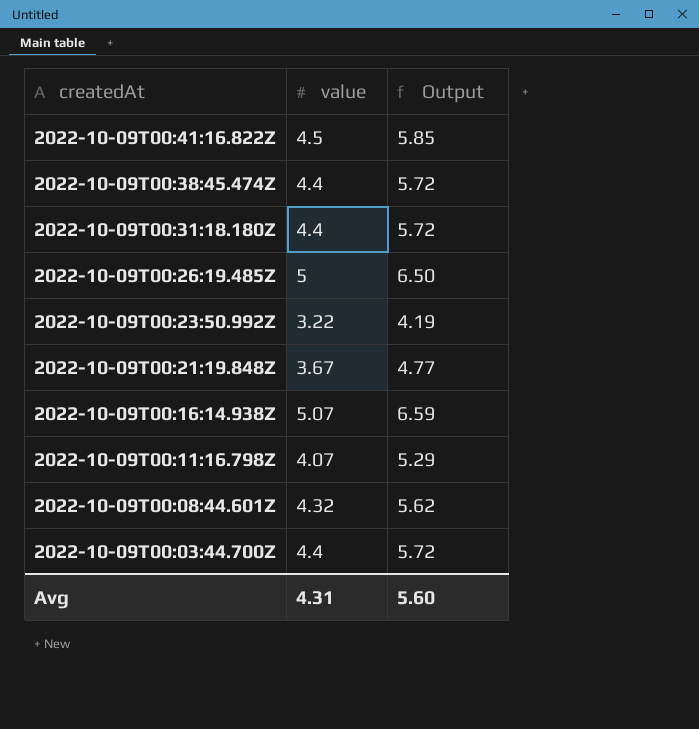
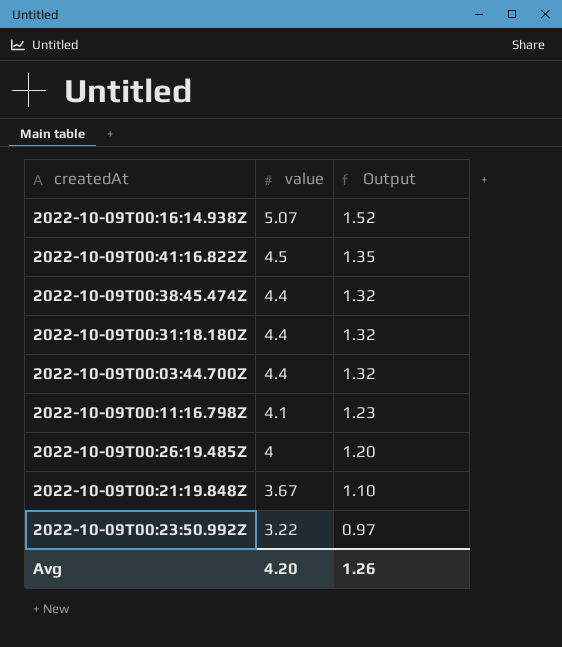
row order: createdAt descending -> value descending
column Output | formula: [value] * 1.3 -> [value] * 0.3
row 2022-10-09T00:08:44.601Z: 4.32 | 5.62 -> none
2022-10-09T00:11:16.798Z | value: 4.07 -> 4.1
2022-10-09T00:26:19.485Z | value: 5 -> 4
Avg | value: 4.31 -> 4.20
Avg | Output: 5.60 -> 1.26

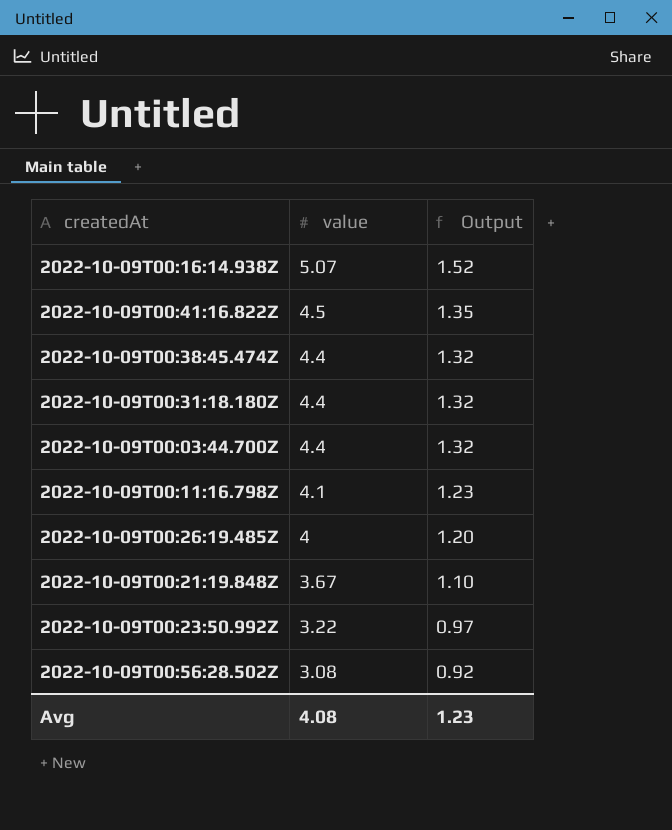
row 2022-10-09T00:56:28.502Z: none -> 3.08 | 0.92
Avg | value: 4.20 -> 4.08
Avg | Output: 1.26 -> 1.23

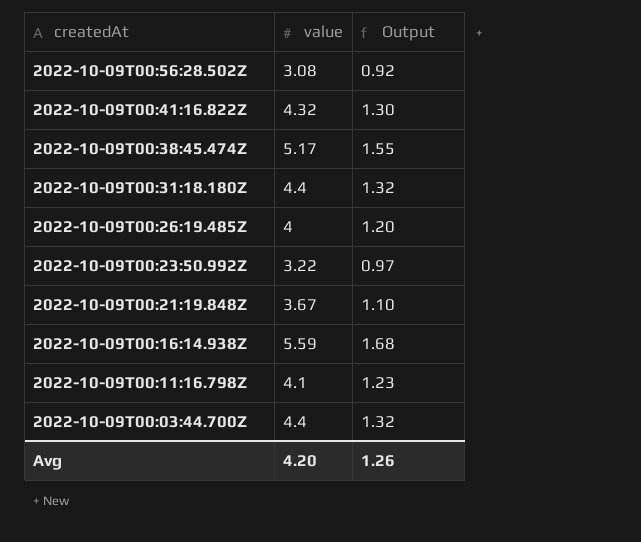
row order: value descending -> createdAt descending
2022-10-09T00:41:16.822Z | value: 4.5 -> 4.32
2022-10-09T00:41:16.822Z | Output: 1.35 -> 1.30
2022-10-09T00:38:45.474Z | value: 4.4 -> 5.17
2022-10-09T00:38:45.474Z | Output: 1.32 -> 1.55
2022-10-09T00:16:14.938Z | value: 5.07 -> 5.59
2022-10-09T00:16:14.938Z | Output: 1.52 -> 1.68
Avg | value: 4.08 -> 4.20
Avg | Output: 1.23 -> 1.26

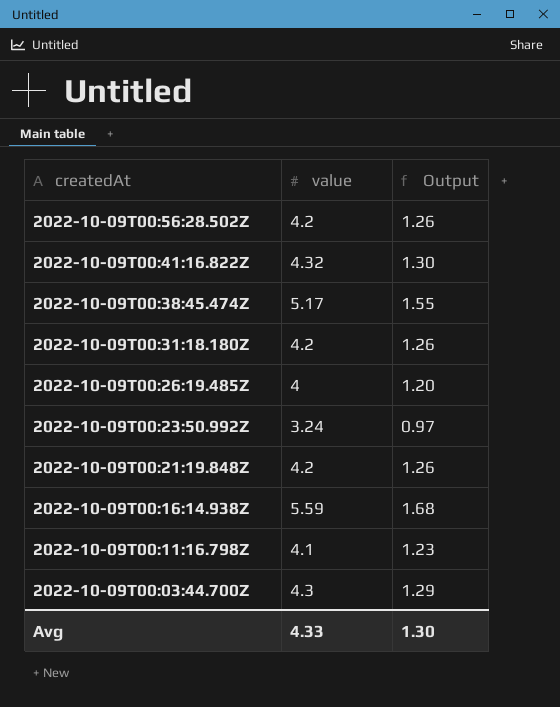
2022-10-09T00:56:28.502Z | value: 3.08 -> 4.2
2022-10-09T00:56:28.502Z | Output: 0.92 -> 1.26
2022-10-09T00:31:18.180Z | value: 4.4 -> 4.2
2022-10-09T00:31:18.180Z | Output: 1.32 -> 1.26
2022-10-09T00:23:50.992Z | value: 3.22 -> 3.24
2022-10-09T00:21:19.848Z | value: 3.67 -> 4.2
2022-10-09T00:21:19.848Z | Output: 1.10 -> 1.26
2022-10-09T00:03:44.700Z | value: 4.4 -> 4.3
2022-10-09T00:03:44.700Z | Output: 1.32 -> 1.29
Avg | value: 4.20 -> 4.33
Avg | Output: 1.26 -> 1.30

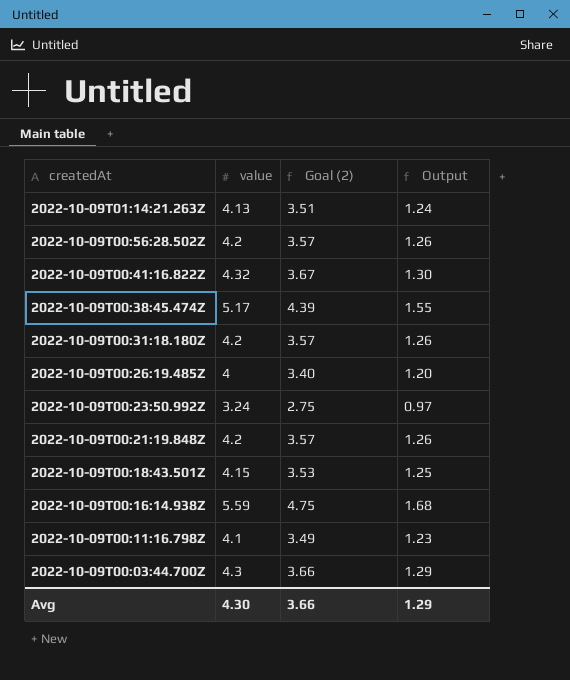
column Goal (2) | formula: none -> [value] * 0.85
row 2022-10-09T01:14:21.263Z: none -> 4.13 | 3.51 | 1.24
row 2022-10-09T00:18:43.501Z: none -> 4.15 | 3.53 | 1.25
Avg | value: 4.33 -> 4.30
Avg | Output: 1.30 -> 1.29

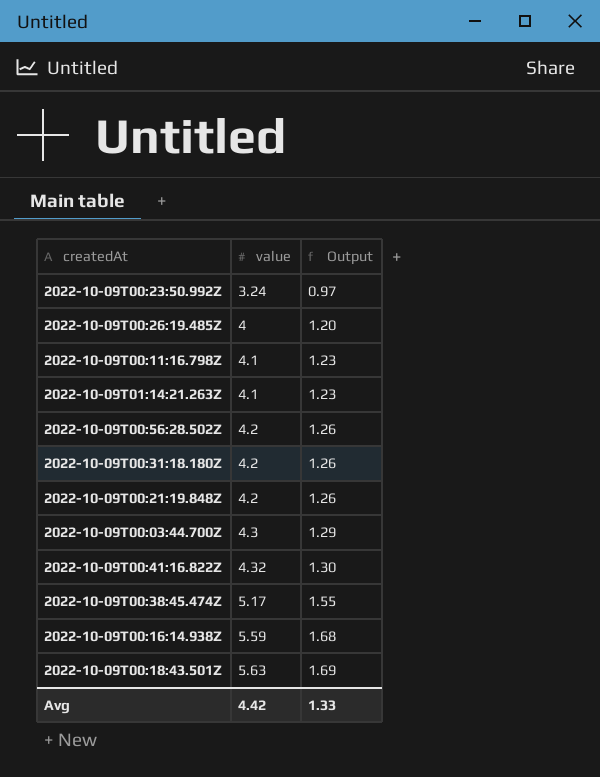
row order: createdAt descending -> value ascending
column Goal (2) | formula: [value] * 0.85 -> none
2022-10-09T01:14:21.263Z | value: 4.13 -> 4.1
2022-10-09T01:14:21.263Z | Output: 1.24 -> 1.23
2022-10-09T00:18:43.501Z | value: 4.15 -> 5.63
2022-10-09T00:18:43.501Z | Output: 1.25 -> 1.69
Avg | value: 4.30 -> 4.42
Avg | Output: 1.29 -> 1.33

